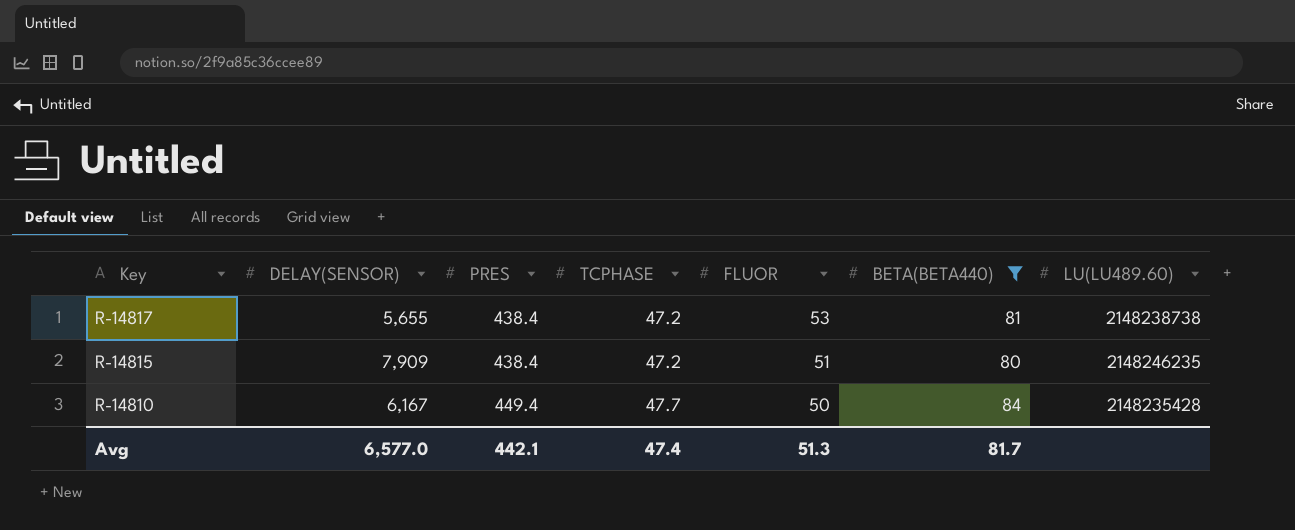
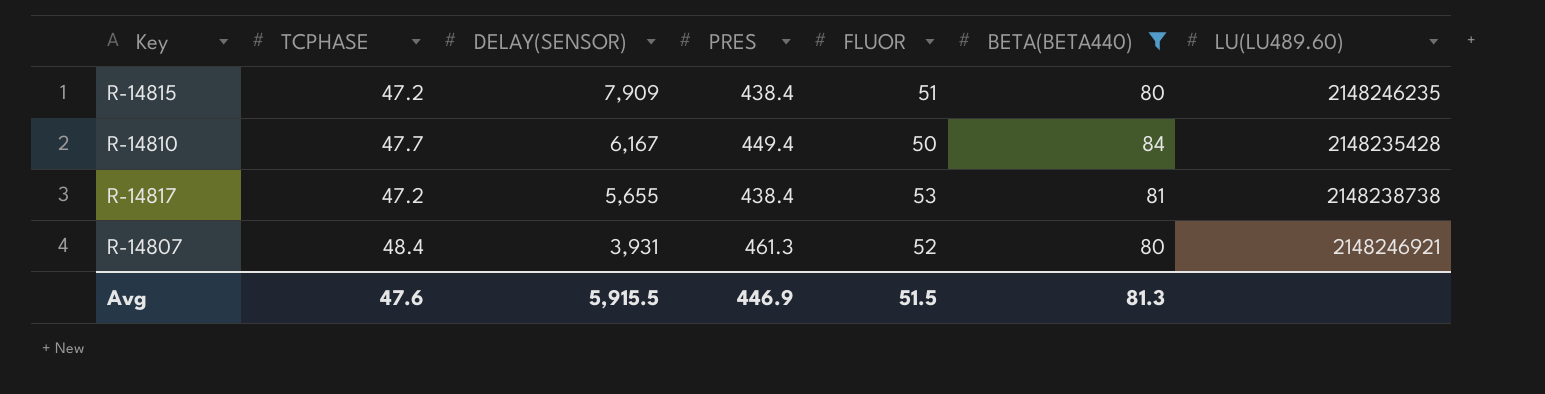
row order: Key descending -> DELAY(SENSOR) descending
column TCPHASE | position: 4 -> 2
row R-14807: none -> 48.4 | 3,931 | 461.3 | 52 | 80 | 2148246921
Avg | TCPHASE: 47.4 -> 47.6
Avg | DELAY(SENSOR): 6,577.0 -> 5,915.5
Avg | PRES: 442.1 -> 446.9
Avg | FLUOR: 51.3 -> 51.5
Avg | BETA(BETA440): 81.7 -> 81.3

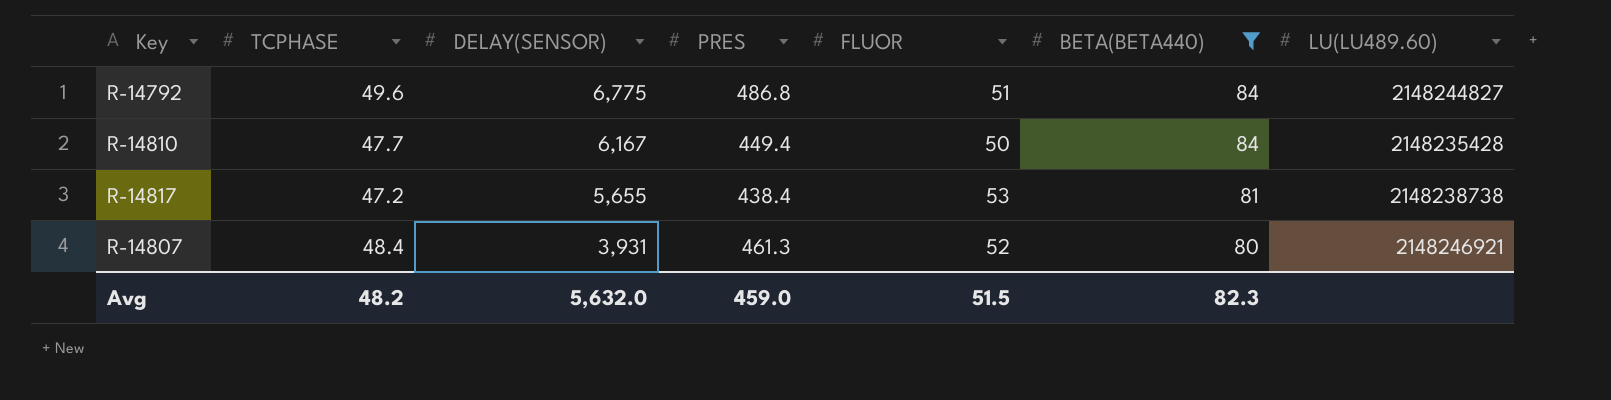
row R-14815: 47.2 | 7,909 | 438.4 | 51 | 80 | 2148246235 -> none
row R-14792: none -> 49.6 | 6,775 | 486.8 | 51 | 84 | 2148244827
Avg | TCPHASE: 47.6 -> 48.2
Avg | DELAY(SENSOR): 5,915.5 -> 5,632.0
Avg | PRES: 446.9 -> 459.0
Avg | BETA(BETA440): 81.3 -> 82.3

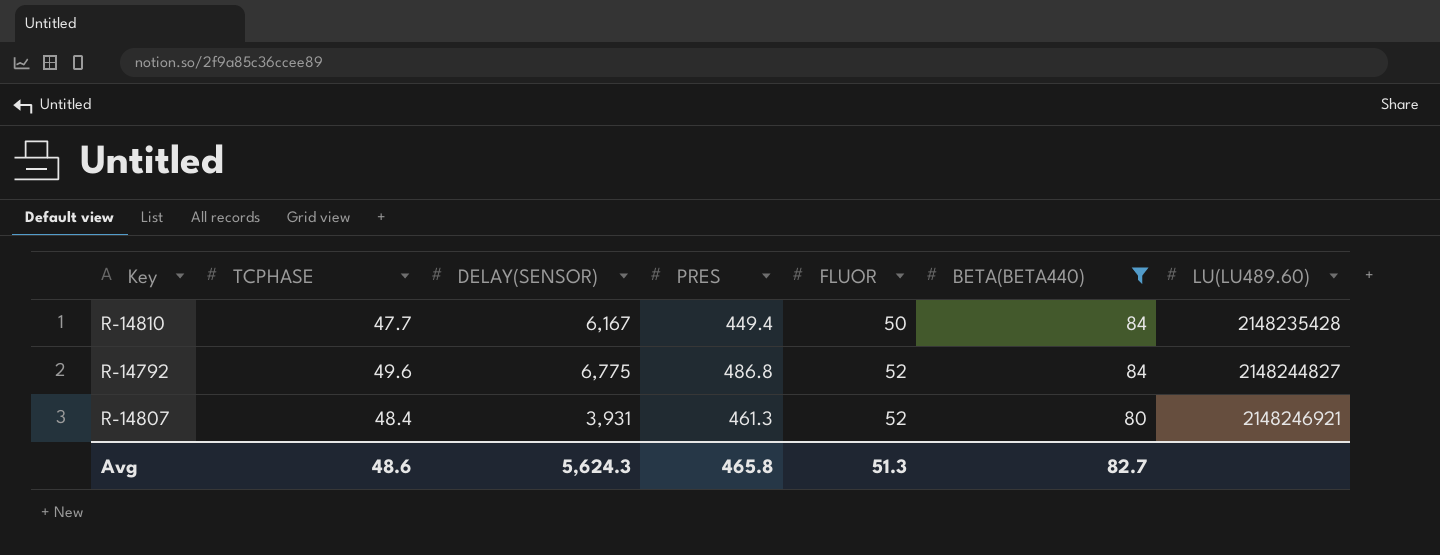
row order: DELAY(SENSOR) descending -> FLUOR ascending
row R-14817: 47.2 | 5,655 | 438.4 | 53 | 81 | 2148238738 -> none
R-14792 | FLUOR: 51 -> 52
Avg | TCPHASE: 48.2 -> 48.6
Avg | DELAY(SENSOR): 5,632.0 -> 5,624.3
Avg | PRES: 459.0 -> 465.8
Avg | FLUOR: 51.5 -> 51.3
Avg | BETA(BETA440): 82.3 -> 82.7

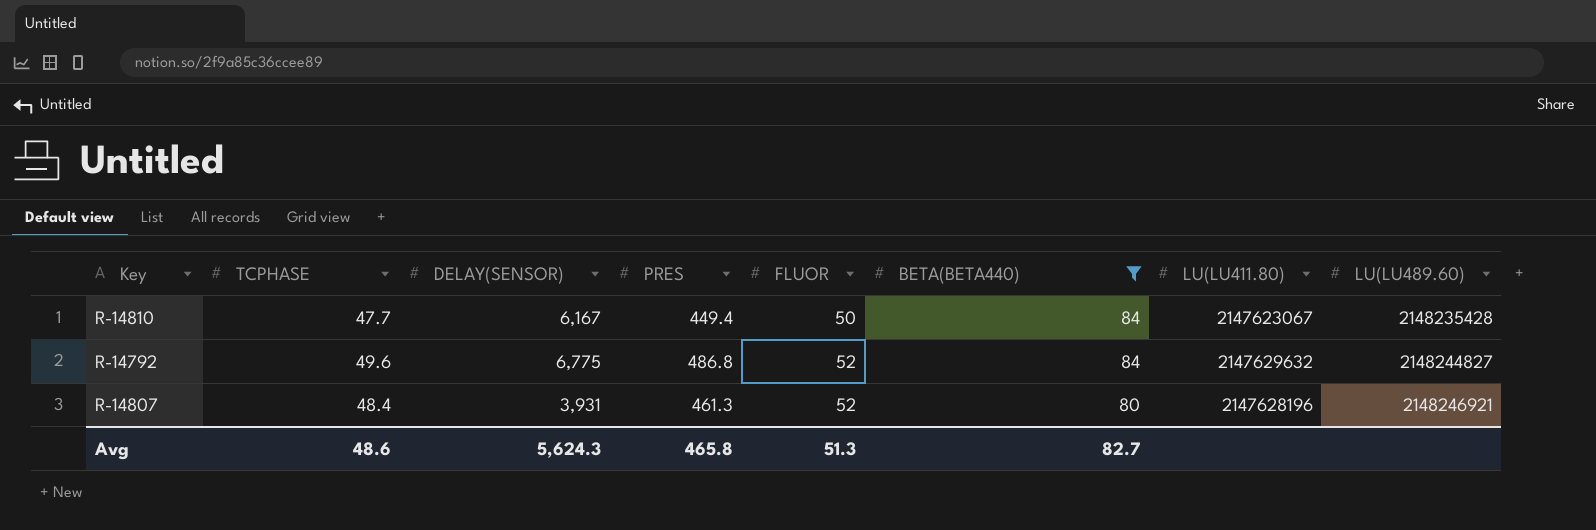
column LU(LU411.80) | position: none -> 7

